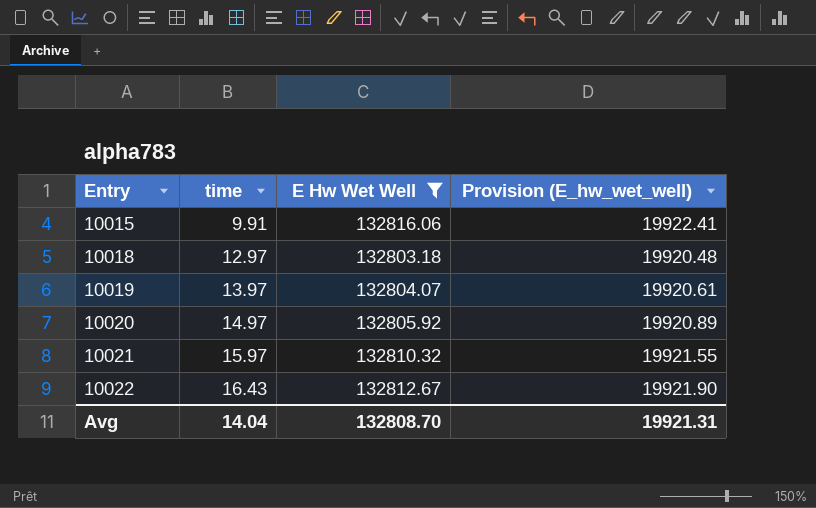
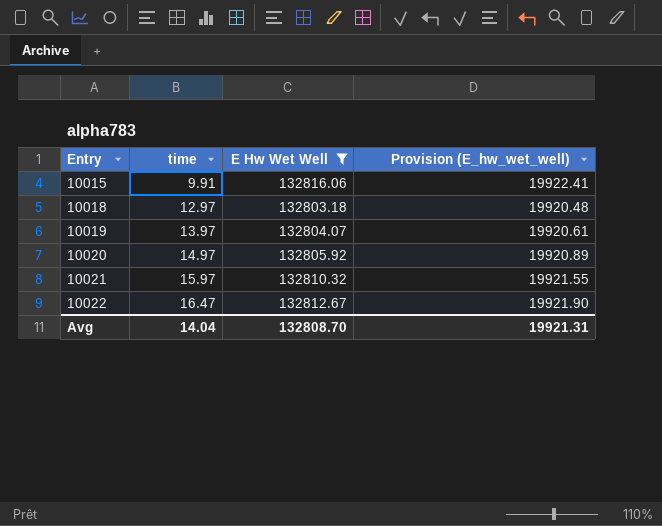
10022 | time: 16.43 -> 16.47

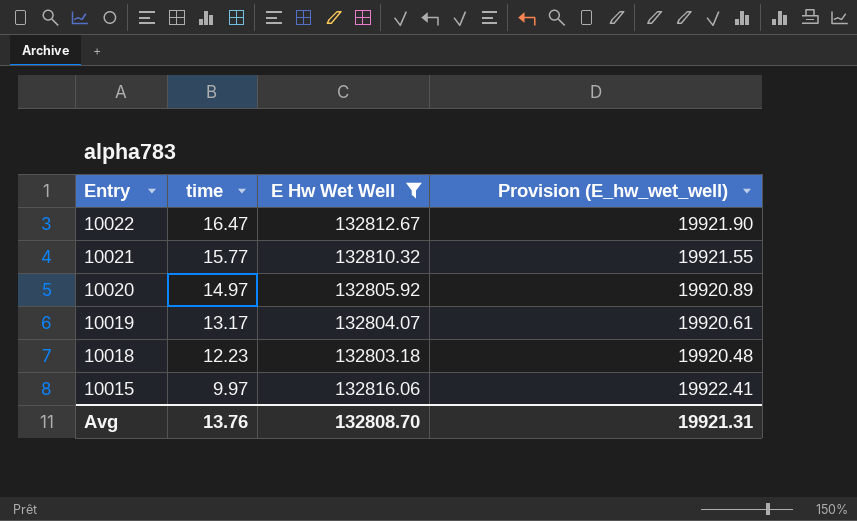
row order: Entry ascending -> Entry descending
10021 | time: 15.97 -> 15.77
10019 | time: 13.97 -> 13.17
10018 | time: 12.97 -> 12.23
10015 | time: 9.91 -> 9.97
Avg | time: 14.04 -> 13.76

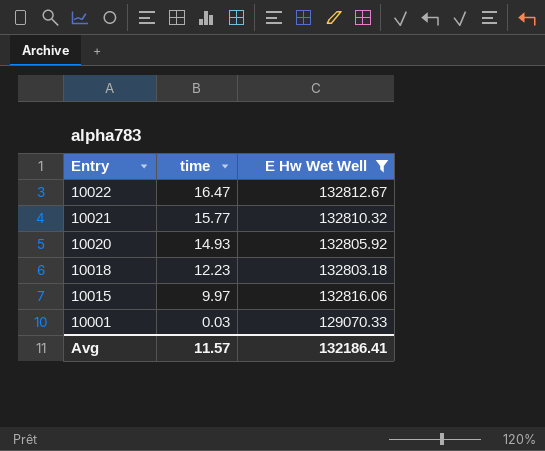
column Provision (E_hw_wet_well) | formula: [E Hw Wet Well] * 0.15 -> none
row 10019: 13.17 | 132804.07 | 19920.61 -> none
10020 | time: 14.97 -> 14.93
row 10001: none -> 0.03 | 129070.33
Avg | time: 13.76 -> 11.57
Avg | E Hw Wet Well: 132808.70 -> 132186.41

